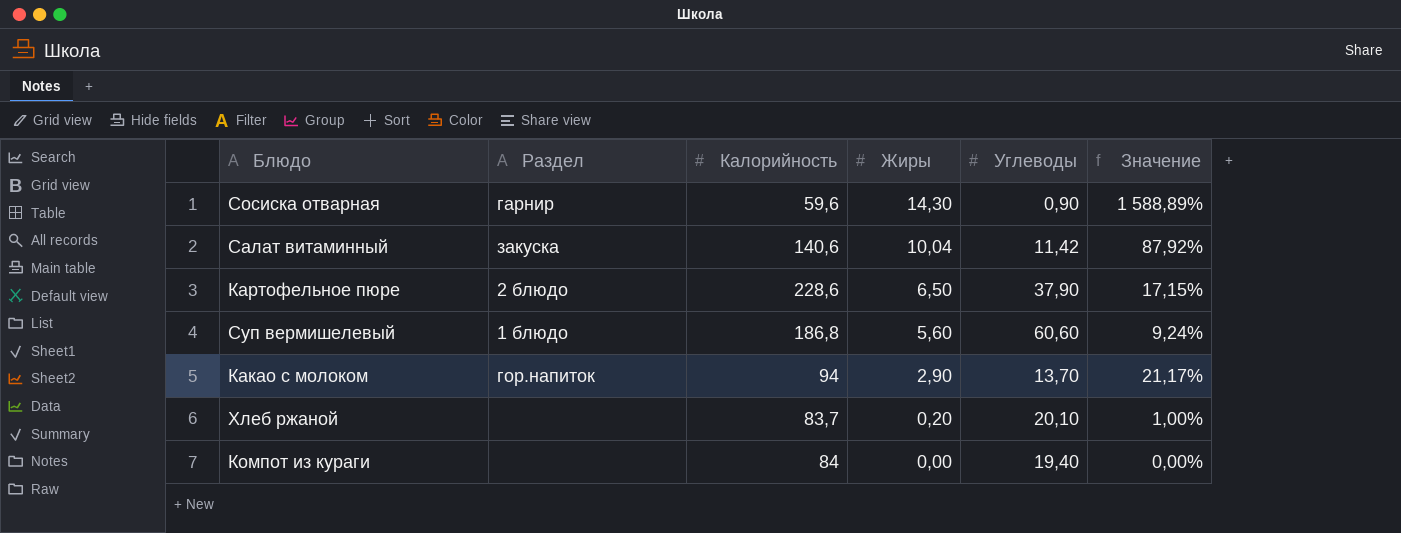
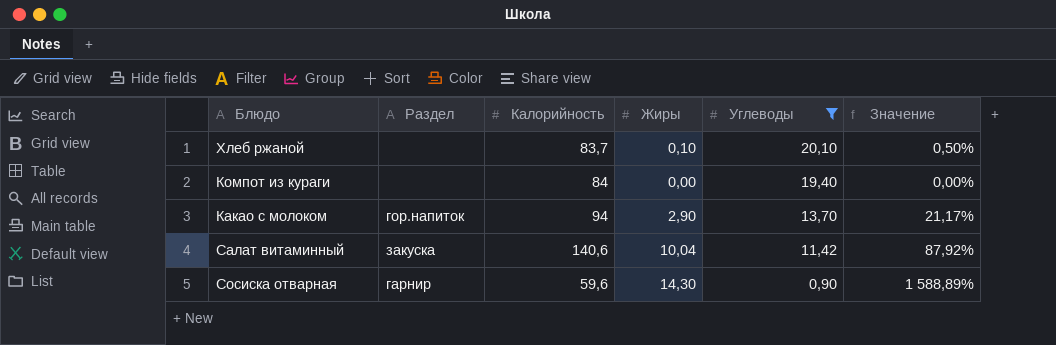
filter: none -> Углеводы <= 20,10
row order: Жиры descending -> Углеводы descending
Хлеб ржаной | Жиры: 0,20 -> 0,10
Хлеб ржаной | Значение: 1,00% -> 0,50%

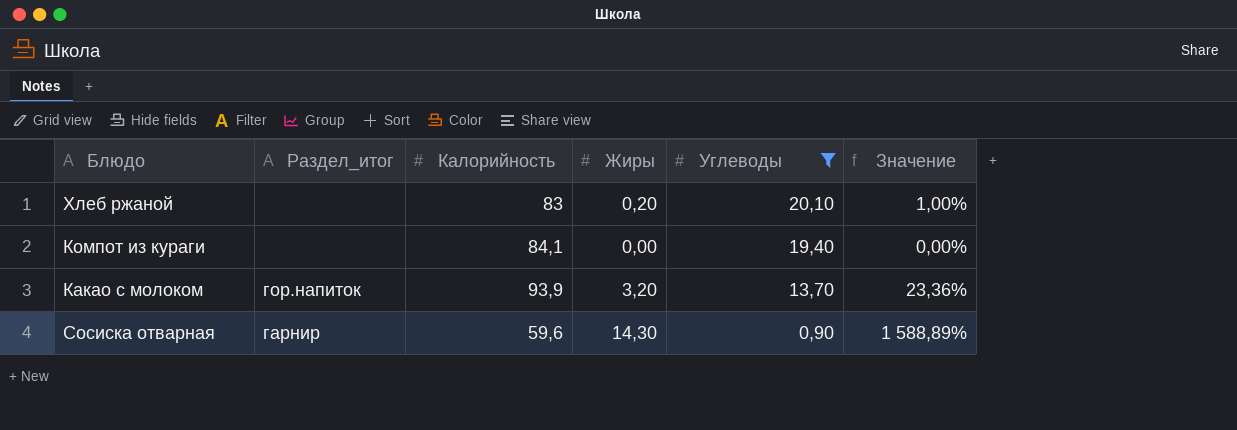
column name: Раздел -> Раздел_итог
row Салат витаминный: закуска | 140,6 | 10,04 | 11,42 | 87,92% -> none
Хлеб ржаной | Калорийность: 83,7 -> 83
Хлеб ржаной | Жиры: 0,10 -> 0,20
Хлеб ржаной | Значение: 0,50% -> 1,00%
Компот из кураги | Калорийность: 84 -> 84,1
Какао с молоком | Калорийность: 94 -> 93,9
Какао с молоком | Жиры: 2,90 -> 3,20
Какао с молоком | Значение: 21,17% -> 23,36%

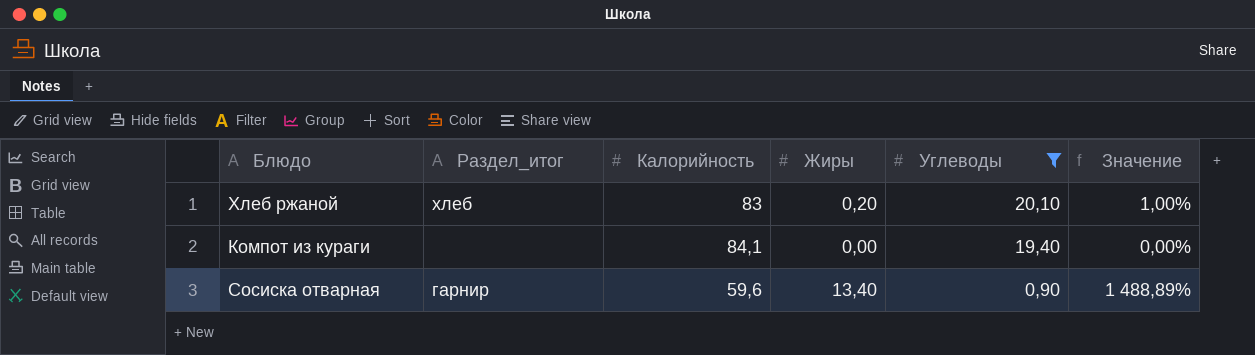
row Какао с молоком: гор.напиток | 93,9 | 3,20 | 13,70 | 23,36% -> none
Хлеб ржаной | Раздел_итог: none -> хлеб
Сосиска отварная | Жиры: 14,30 -> 13,40
Сосиска отварная | Значение: 1 588,89% -> 1 488,89%

